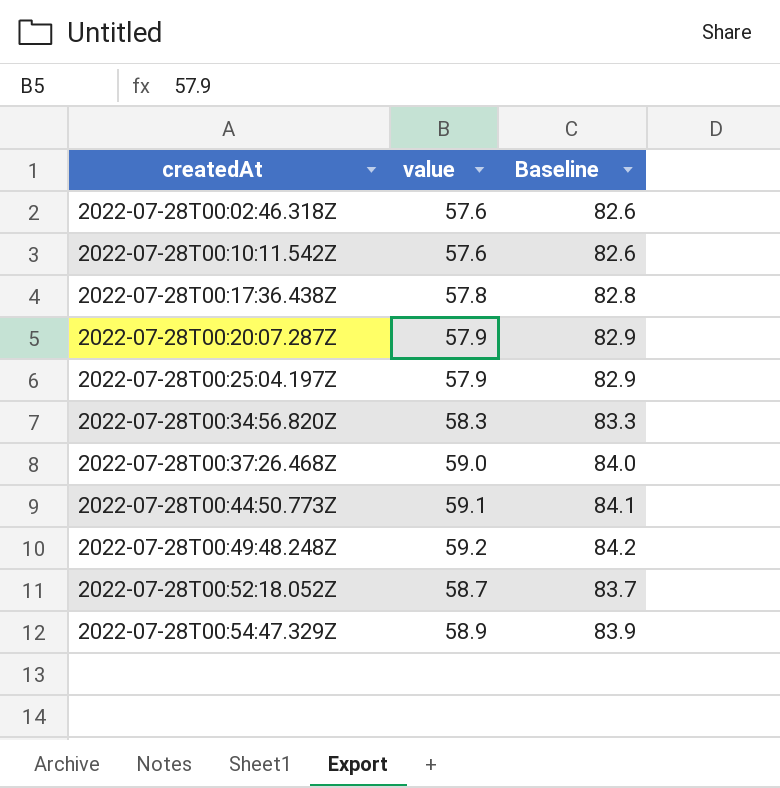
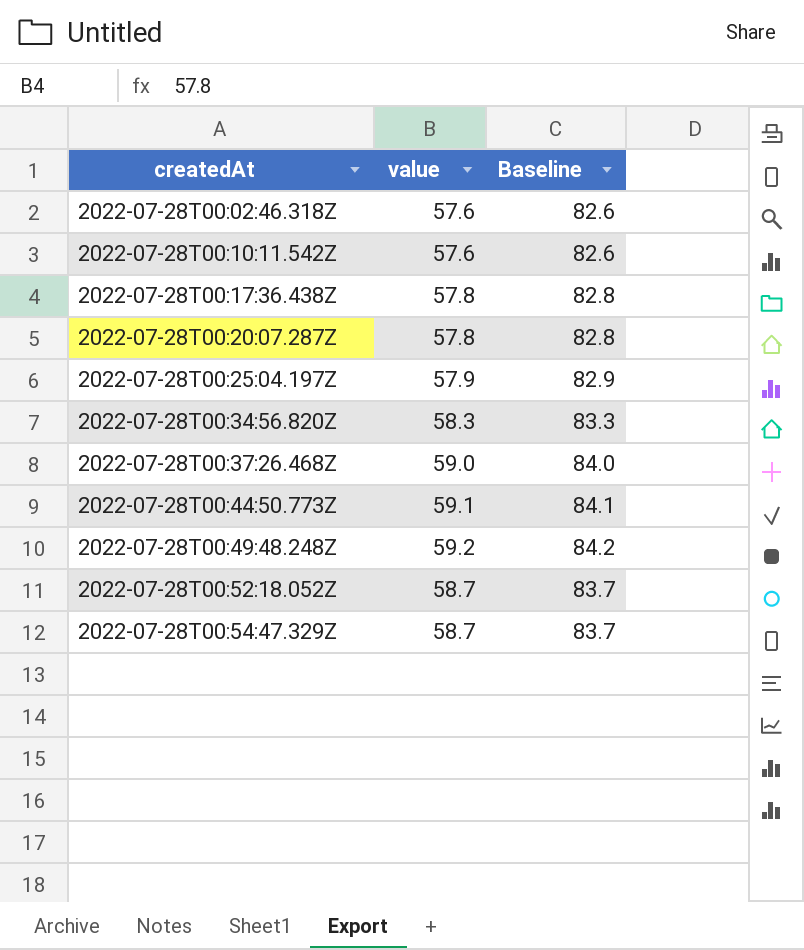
2022-07-28T00:20:07.287Z | value: 57.9 -> 57.8
2022-07-28T00:20:07.287Z | Baseline: 82.9 -> 82.8
2022-07-28T00:54:47.329Z | value: 58.9 -> 58.7
2022-07-28T00:54:47.329Z | Baseline: 83.9 -> 83.7

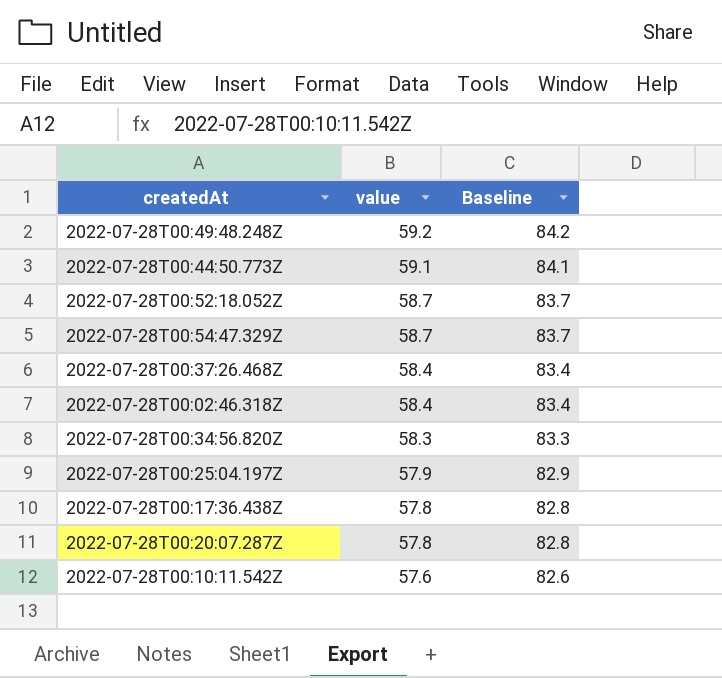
row order: createdAt ascending -> value descending
2022-07-28T00:37:26.468Z | value: 59.0 -> 58.4
2022-07-28T00:37:26.468Z | Baseline: 84.0 -> 83.4
2022-07-28T00:02:46.318Z | value: 57.6 -> 58.4
2022-07-28T00:02:46.318Z | Baseline: 82.6 -> 83.4

